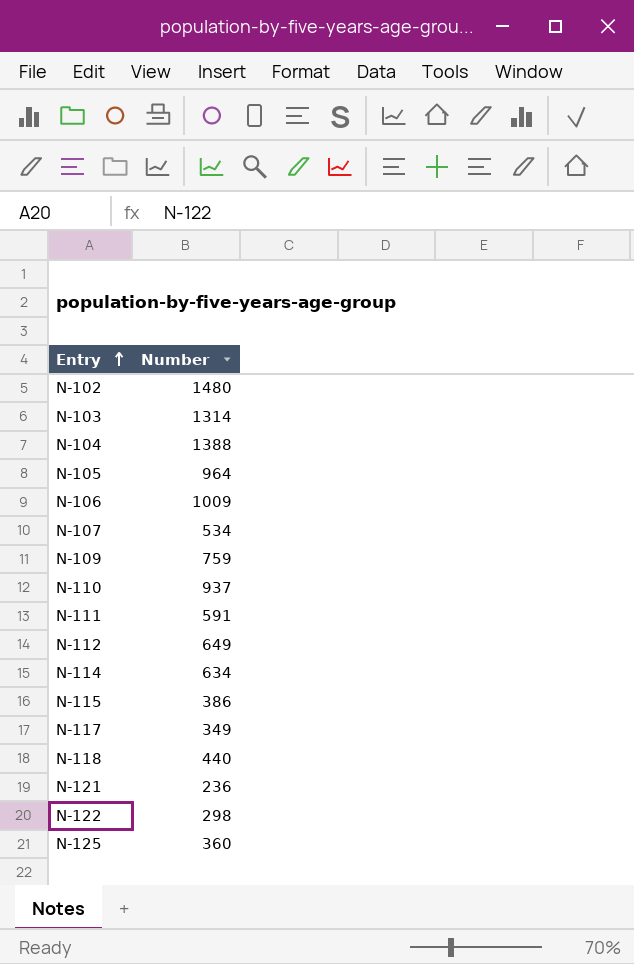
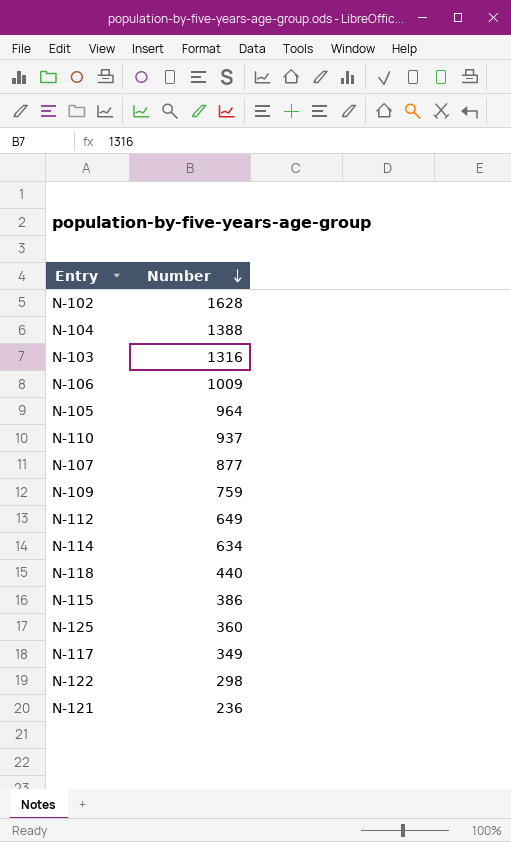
row order: Entry ascending -> Number descending
row N-111: 591 -> none
N-102 | Number: 1480 -> 1628
N-103 | Number: 1314 -> 1316
N-107 | Number: 534 -> 877

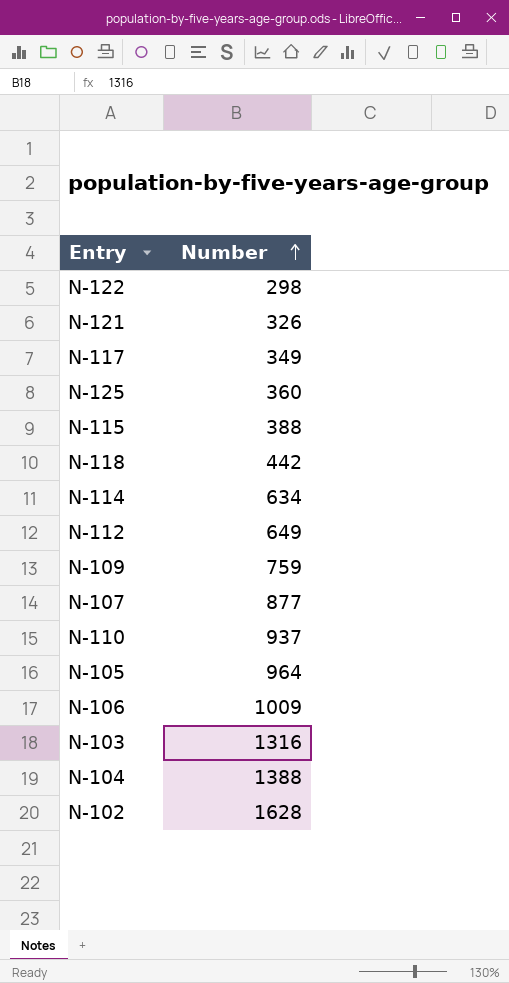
row order: Number descending -> Number ascending
N-121 | Number: 236 -> 326
N-115 | Number: 386 -> 388
N-118 | Number: 440 -> 442

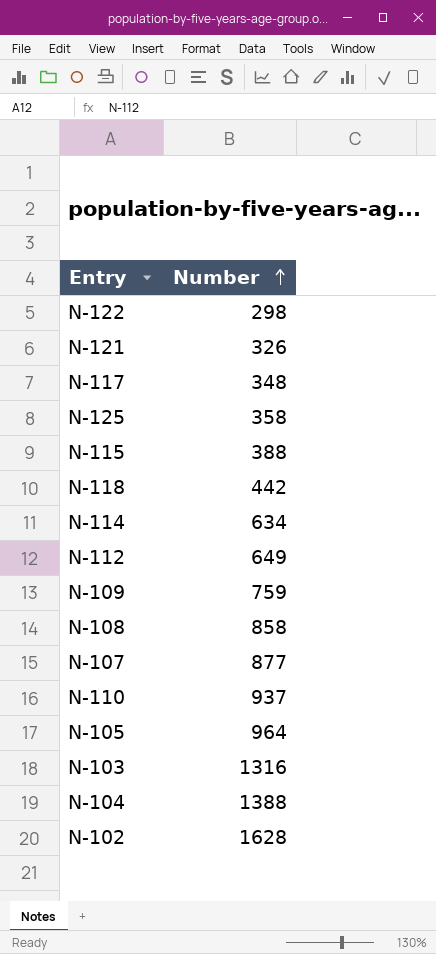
row N-106: 1009 -> none
N-117 | Number: 349 -> 348
N-125 | Number: 360 -> 358
row N-108: none -> 858

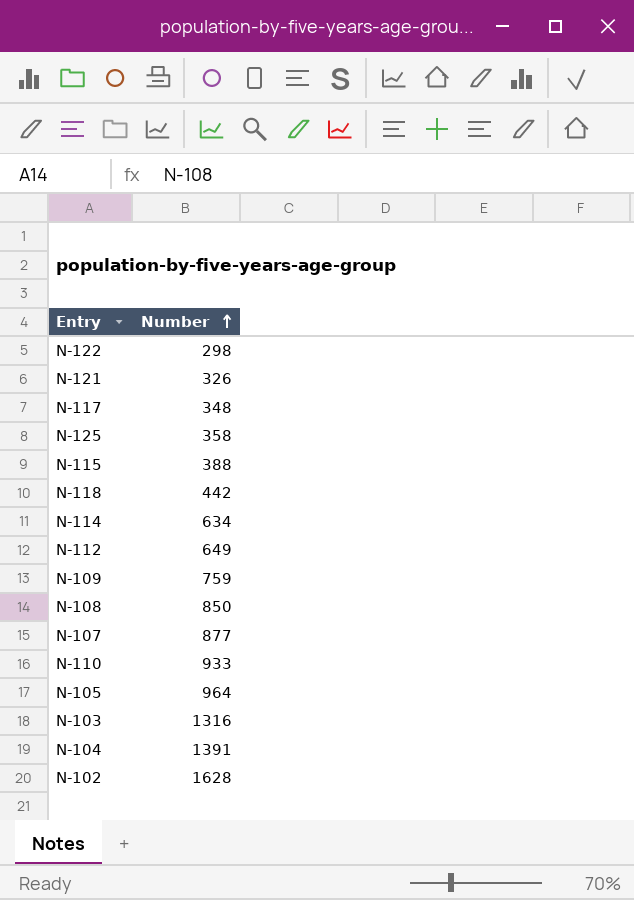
N-108 | Number: 858 -> 850
N-110 | Number: 937 -> 933
N-104 | Number: 1388 -> 1391

